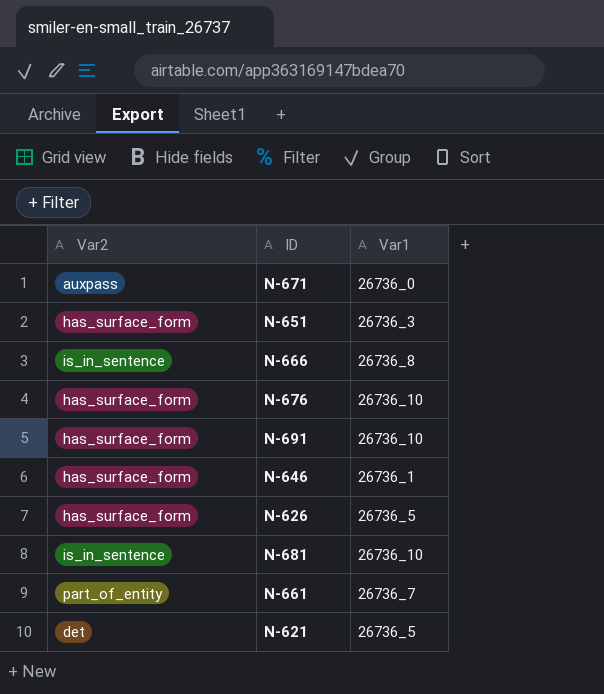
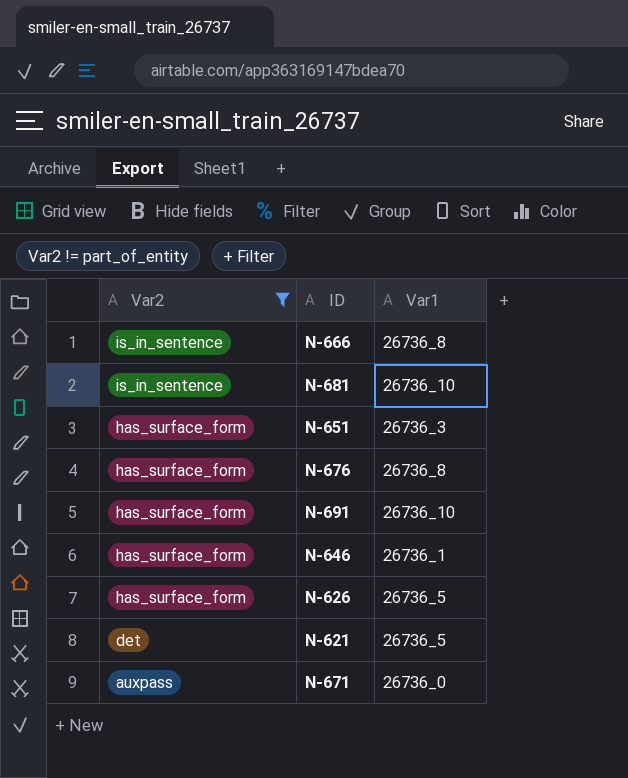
filter: none -> Var2 != part_of_entity
row order: none -> Var2 descending
N-676 | Var1: 26736_10 -> 26736_8

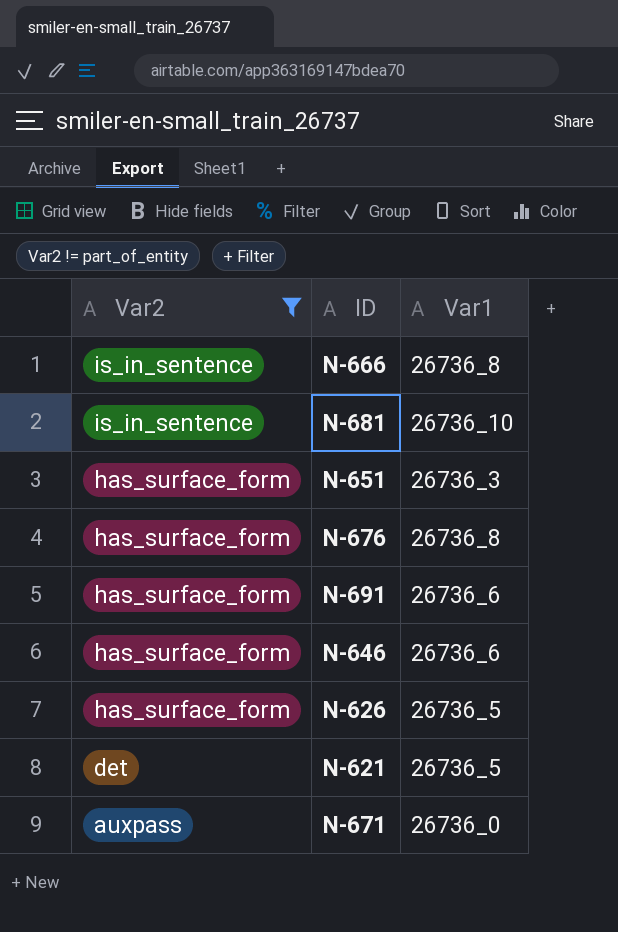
N-691 | Var1: 26736_10 -> 26736_6
N-646 | Var1: 26736_1 -> 26736_6

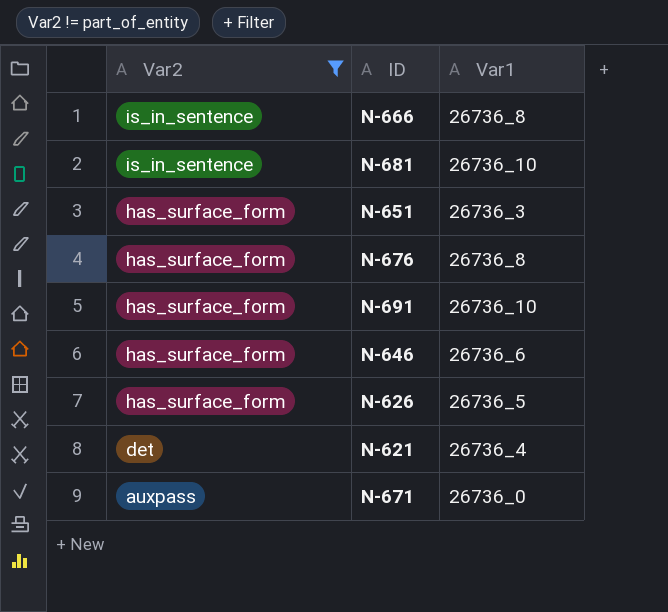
N-691 | Var1: 26736_6 -> 26736_10
N-621 | Var1: 26736_5 -> 26736_4

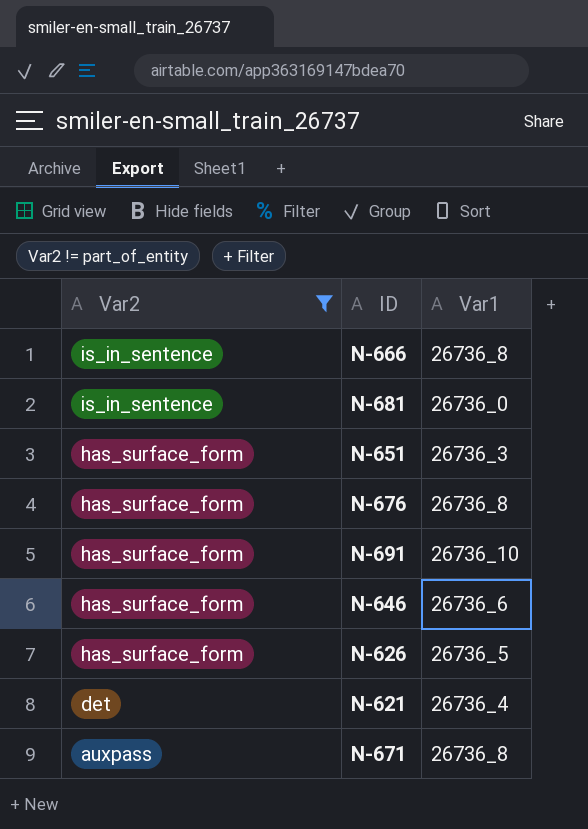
N-681 | Var1: 26736_10 -> 26736_0
N-671 | Var1: 26736_0 -> 26736_8

